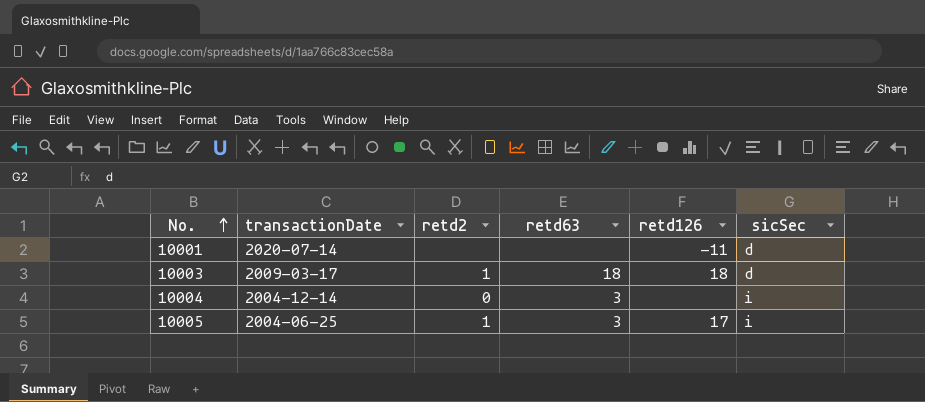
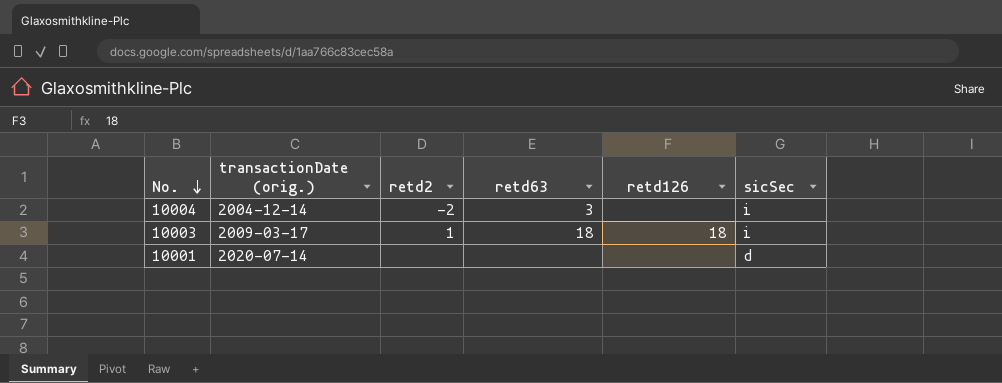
row order: No. ascending -> No. descending
column name: transactionDate -> transactionDate (orig.)
row 10005: 2004-06-25 | 1 | 3 | 17 | i -> none
10004 | retd2: 0 -> -2
10003 | sicSec: d -> i
10001 | retd126: -11 -> none

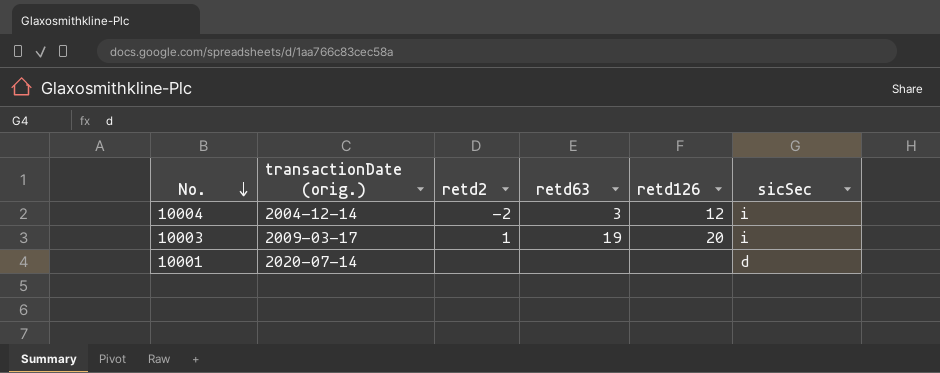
10004 | retd126: none -> 12
10003 | retd63: 18 -> 19
10003 | retd126: 18 -> 20

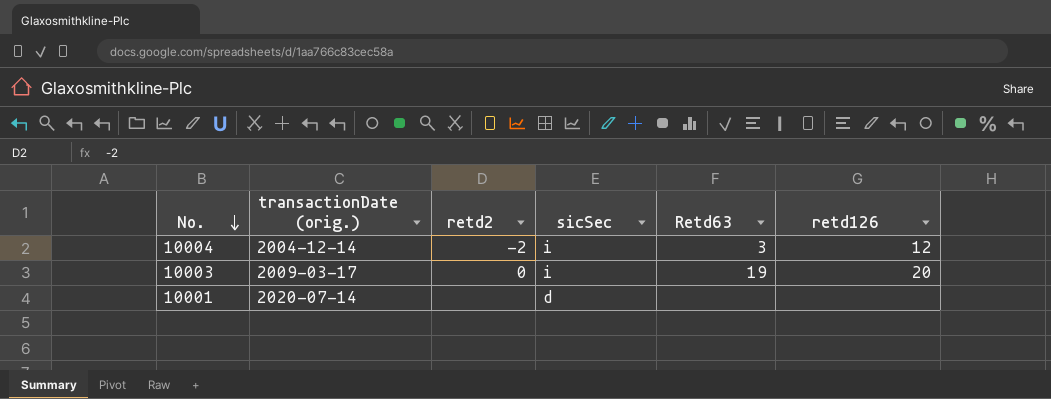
column sicSec | position: 6 -> 4
column name: retd63 -> Retd63
10003 | retd2: 1 -> 0

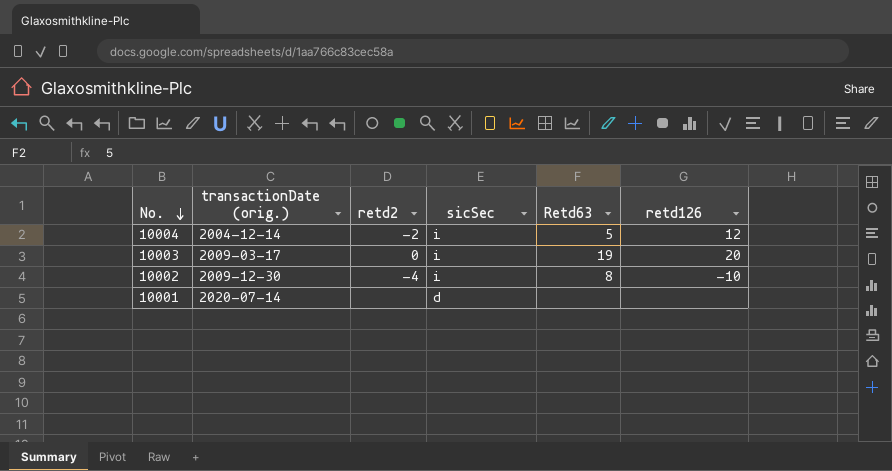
10004 | Retd63: 3 -> 5
row 10002: none -> 2009-12-30 | -4 | i | 8 | -10

